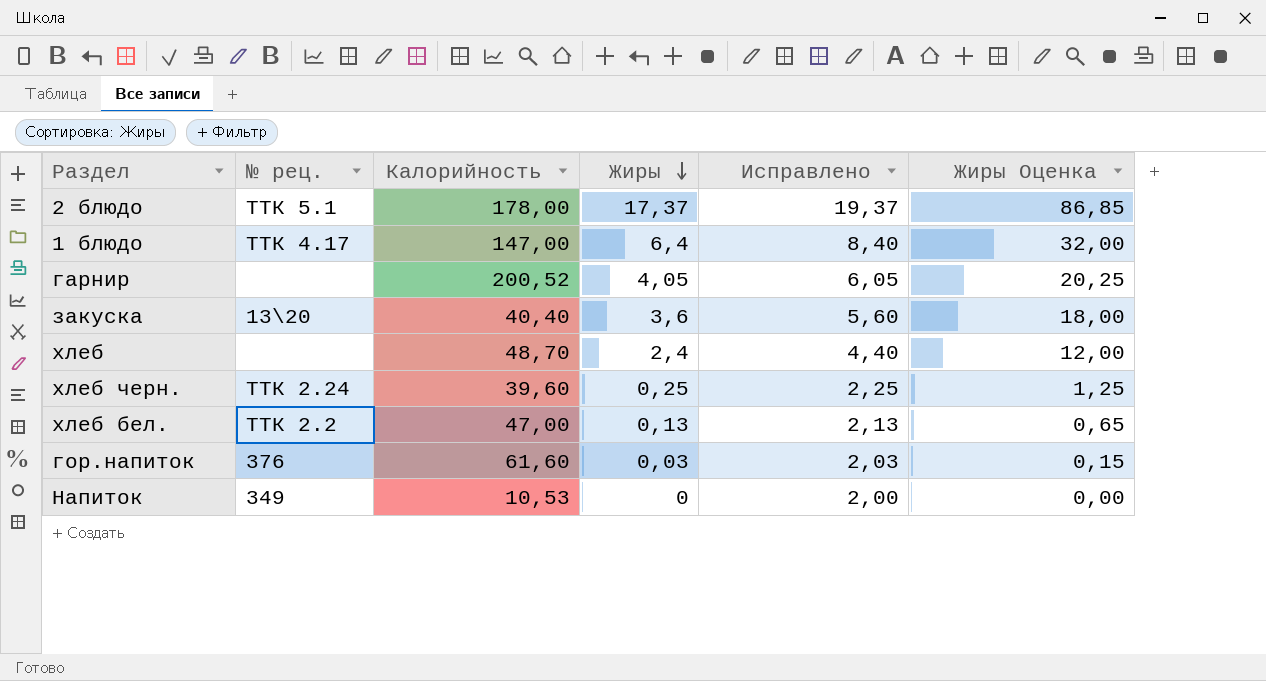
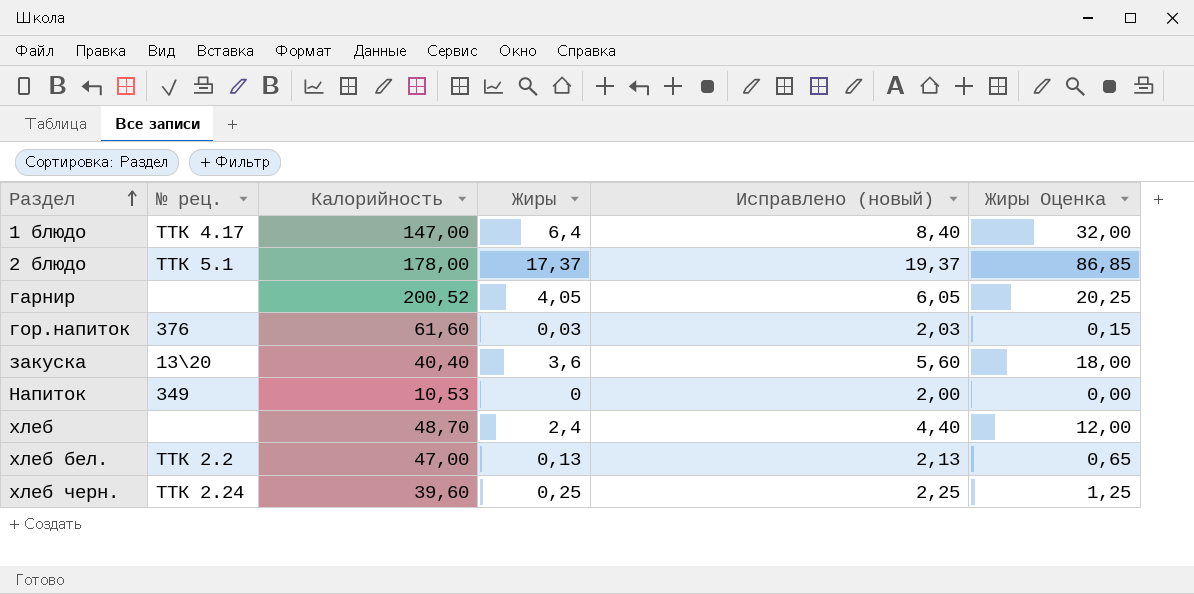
row order: Жиры descending -> Раздел ascending
column name: Исправлено -> Исправлено (новый)

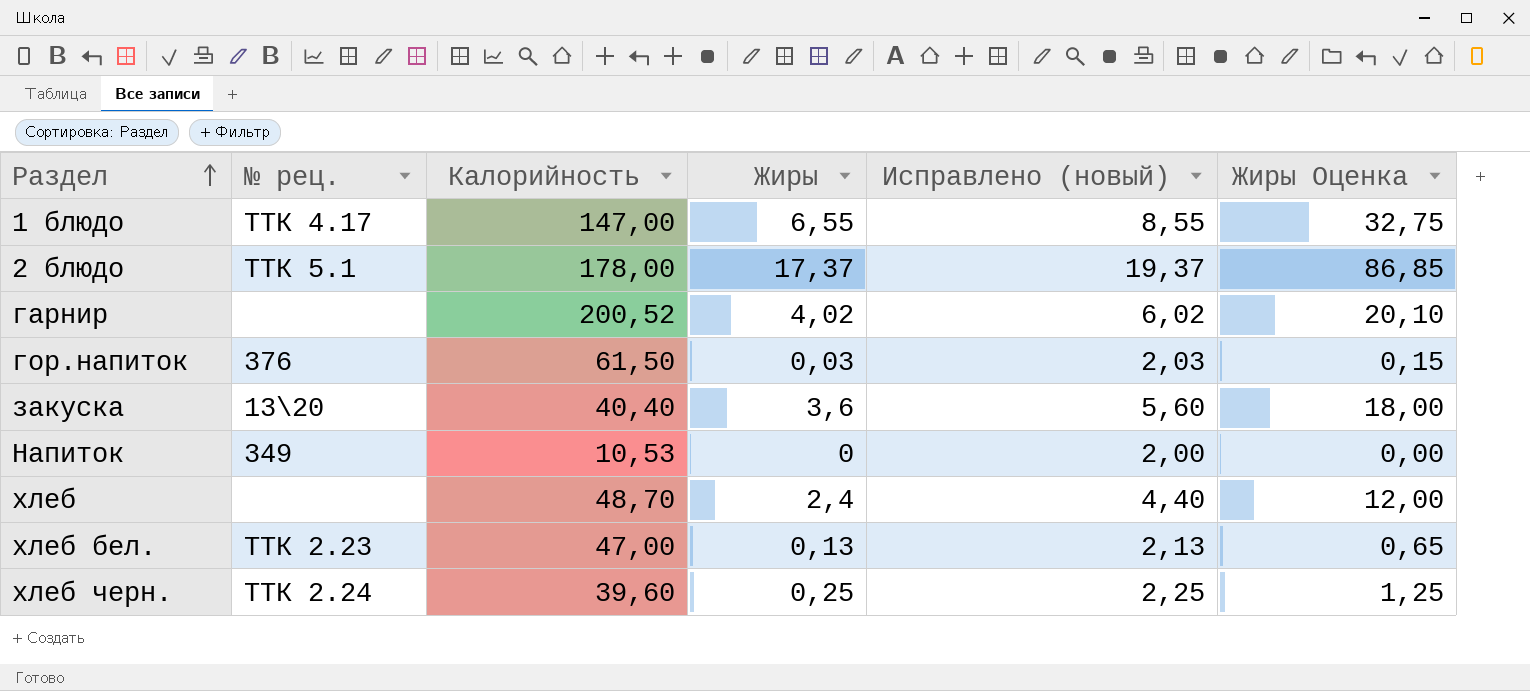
1 блюдо | Жиры: 6,4 -> 6,55
1 блюдо | Исправлено (новый): 8,40 -> 8,55
1 блюдо | Жиры Оценка: 32,00 -> 32,75
гарнир | Жиры: 4,05 -> 4,02
гарнир | Исправлено (новый): 6,05 -> 6,02
гарнир | Жиры Оценка: 20,25 -> 20,10
гор.напиток | Калорийность: 61,60 -> 61,50
хлеб бел. | № рец.: ТТК 2.2 -> ТТК 2.23

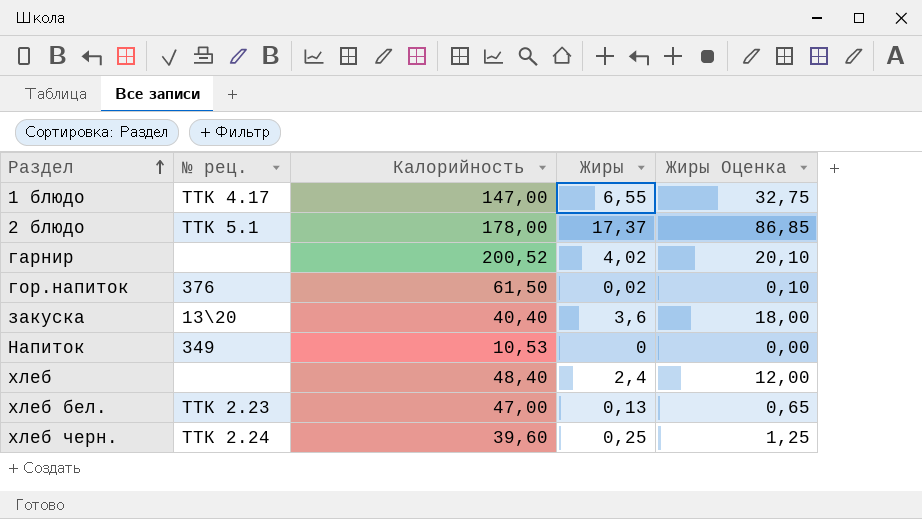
column Исправлено (новый) | formula: [Жиры] + 2 -> none
гор.напиток | Жиры: 0,03 -> 0,02
гор.напиток | Жиры Оценка: 0,15 -> 0,10
хлеб | Калорийность: 48,70 -> 48,40

